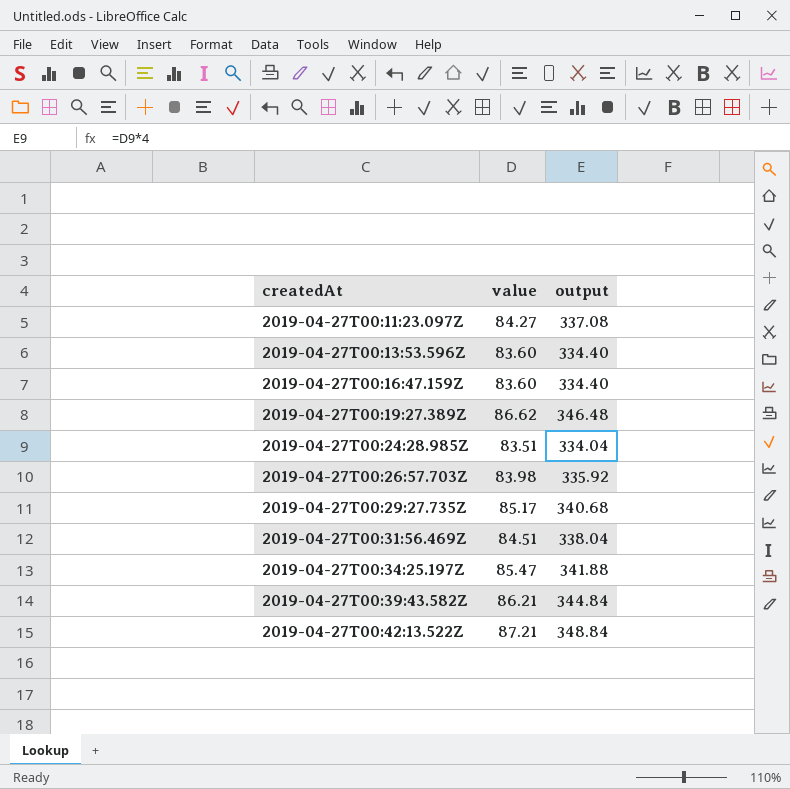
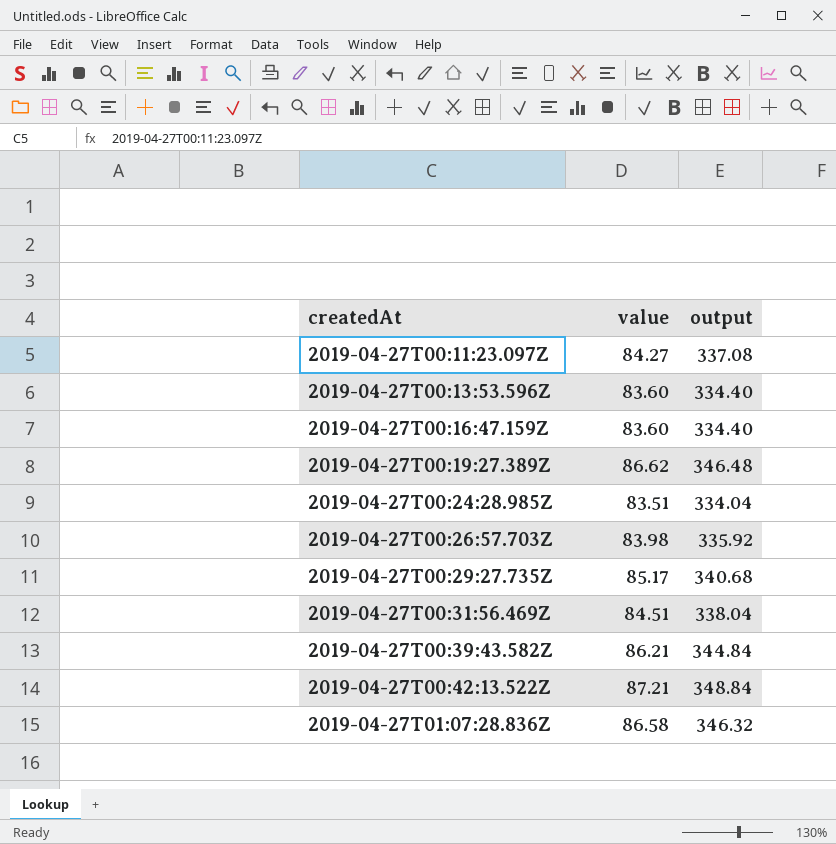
row 2019-04-27T00:34:25.197Z: 85.47 | 341.88 -> none
row 2019-04-27T01:07:28.836Z: none -> 86.58 | 346.32

